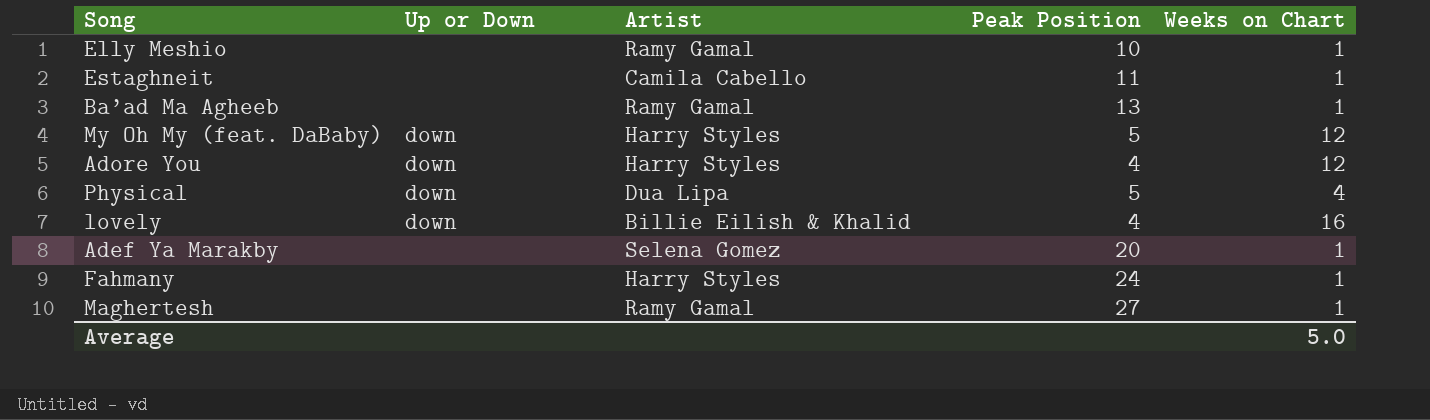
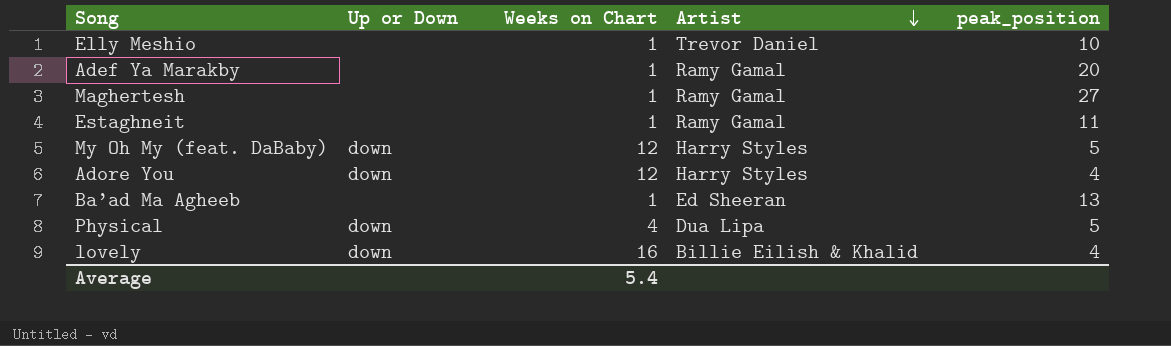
row order: none -> Artist descending
column Weeks on Chart | position: 5 -> 3
column name: Peak Position -> peak_position
row Fahmany: none | Harry Styles | 24 | 1 -> none
Elly Meshio | Artist: Ramy Gamal -> Trevor Daniel
Adef Ya Marakby | Artist: Selena Gomez -> Ramy Gamal
Estaghneit | Artist: Camila Cabello -> Ramy Gamal
Ba’ad Ma Agheeb | Artist: Ramy Gamal -> Ed Sheeran
Average | Weeks on Chart: 5.0 -> 5.4

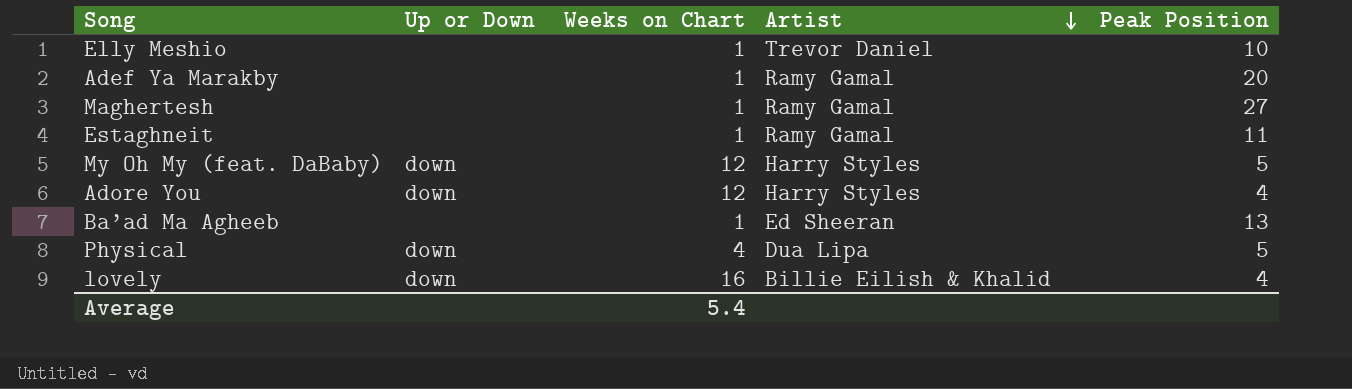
column name: peak_position -> Peak Position

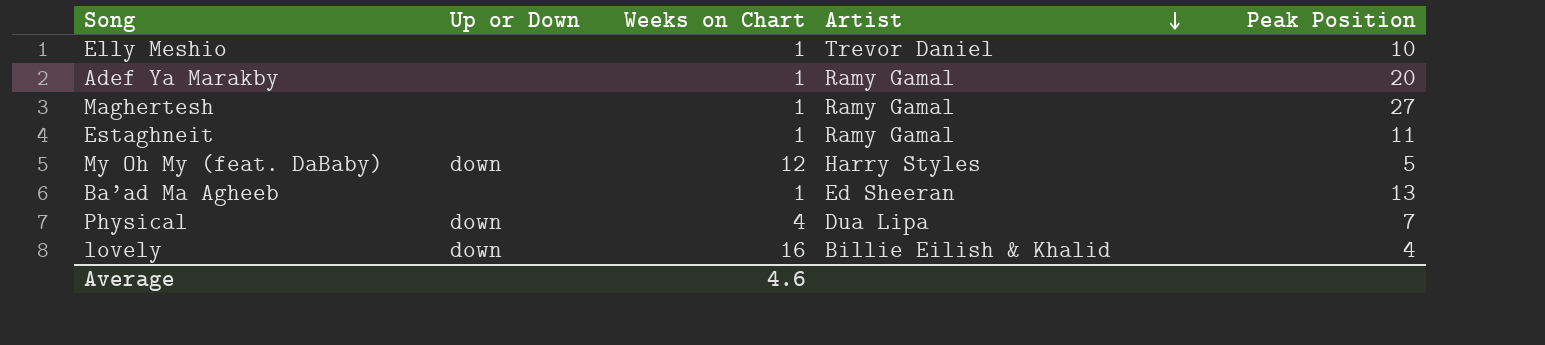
row Adore You: down | 12 | Harry Styles | 4 -> none
Physical | Peak Position: 5 -> 7
Average | Weeks on Chart: 5.4 -> 4.6

